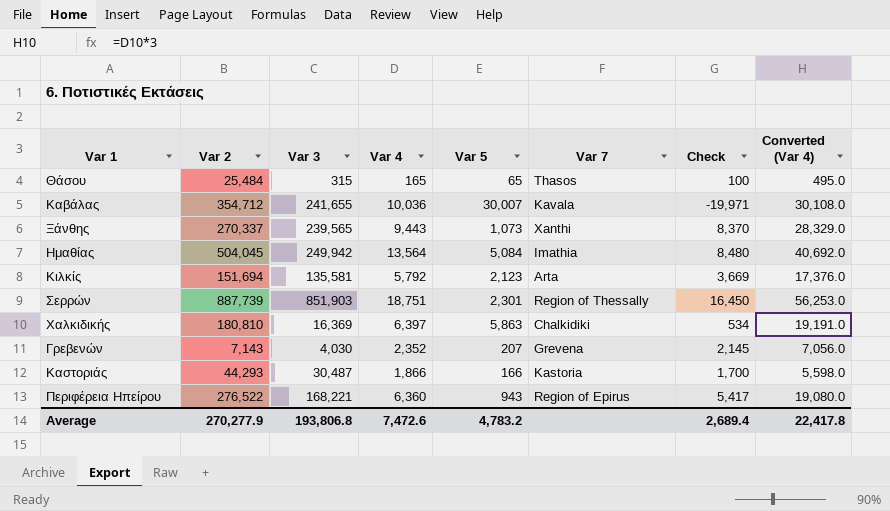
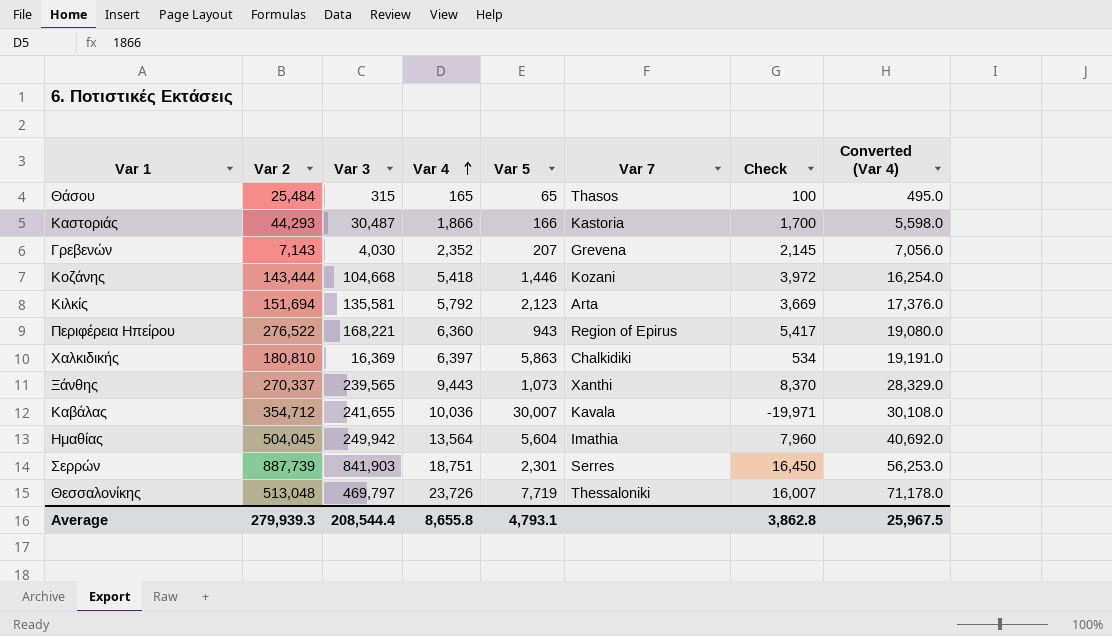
row order: none -> Var 4 ascending
row Κοζάνης: none -> 143,444 | 104,668 | 5,418 | 1,446 | Kozani | 3,972 | 16,254.0
Ημαθίας | Var 5: 5,084 -> 5,604
Ημαθίας | Check: 8,480 -> 7,960
Σερρών | Var 3: 851,903 -> 841,903
Σερρών | Var 7: Region of Thessally -> Serres
row Θεσσαλονίκης: none -> 513,048 | 469,797 | 23,726 | 7,719 | Thessaloniki | 16,007 | 71,178.0
Average | Var 2: 270,277.9 -> 279,939.3
Average | Var 3: 193,806.8 -> 208,544.4
Average | Var 4: 7,472.6 -> 8,655.8
Average | Var 5: 4,783.2 -> 4,793.1
Average | Check: 2,689.4 -> 3,862.8
Average | Converted (Var 4): 22,417.8 -> 25,967.5

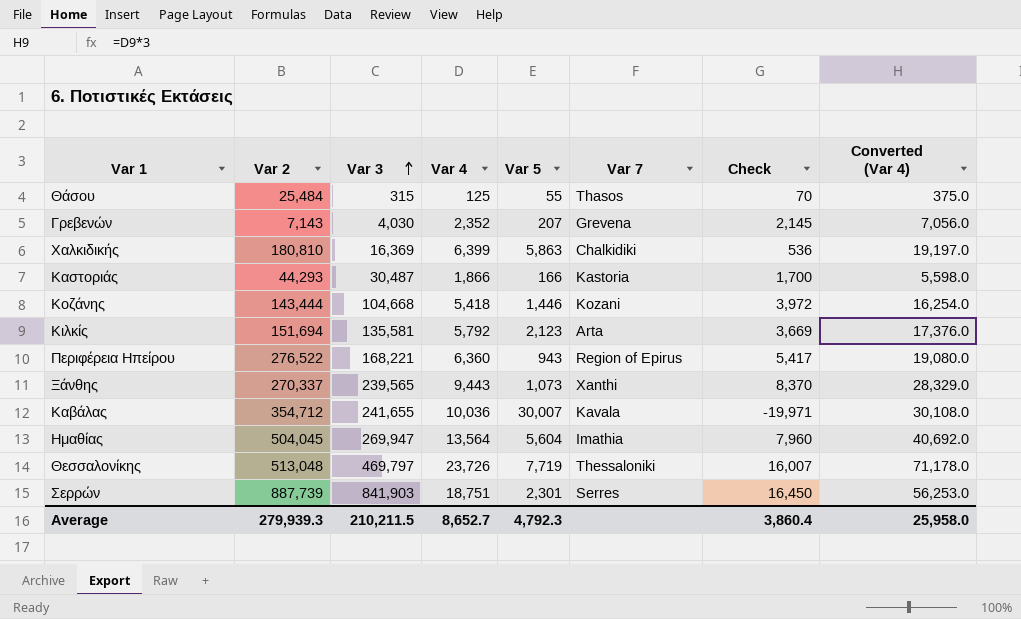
row order: Var 4 ascending -> Var 3 ascending
Θάσου | Var 4: 165 -> 125
Θάσου | Var 5: 65 -> 55
Θάσου | Check: 100 -> 70
Θάσου | Converted (Var 4): 495.0 -> 375.0
Χαλκιδικής | Var 4: 6,397 -> 6,399
Χαλκιδικής | Check: 534 -> 536
Χαλκιδικής | Converted (Var 4): 19,191.0 -> 19,197.0
Ημαθίας | Var 3: 249,942 -> 269,947
Average | Var 3: 208,544.4 -> 210,211.5
Average | Var 4: 8,655.8 -> 8,652.7
Average | Var 5: 4,793.1 -> 4,792.3
Average | Check: 3,862.8 -> 3,860.4
Average | Converted (Var 4): 25,967.5 -> 25,958.0

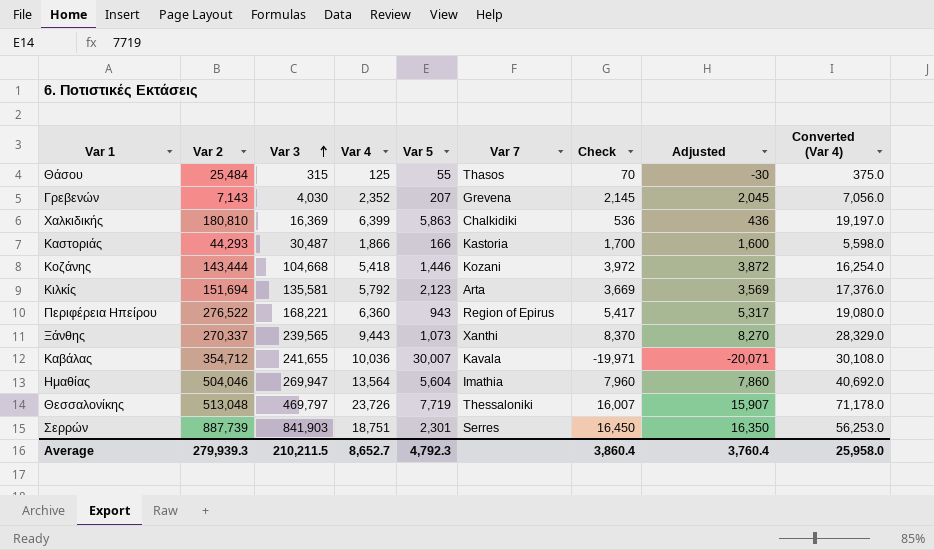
column Adjusted | formula: none -> [Check] - 100
Ημαθίας | Var 2: 504,045 -> 504,046

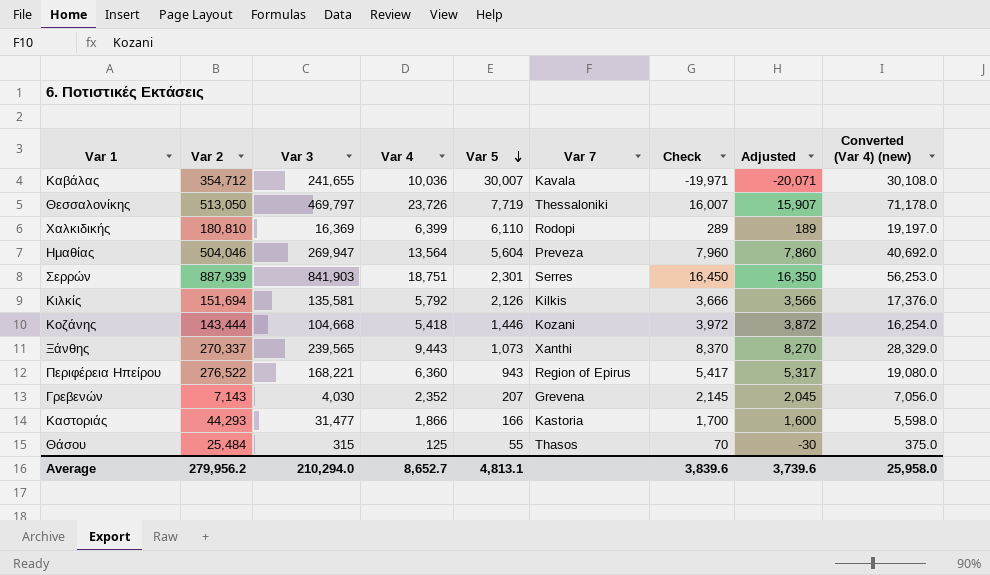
row order: Var 3 ascending -> Var 5 descending
column name: Converted (Var 4) -> Converted (Var 4) (new)
Θεσσαλονίκης | Var 2: 513,048 -> 513,050
Χαλκιδικής | Var 5: 5,863 -> 6,110
Χαλκιδικής | Var 7: Chalkidiki -> Rodopi
Χαλκιδικής | Check: 536 -> 289
Χαλκιδικής | Adjusted: 436 -> 189
Ημαθίας | Var 7: Imathia -> Preveza
Σερρών | Var 2: 887,739 -> 887,939
Κιλκίς | Var 5: 2,123 -> 2,126
Κιλκίς | Var 7: Arta -> Kilkis
Κιλκίς | Check: 3,669 -> 3,666
Κιλκίς | Adjusted: 3,569 -> 3,566
Καστοριάς | Var 3: 30,487 -> 31,477
Average | Var 2: 279,939.3 -> 279,956.2
Average | Var 3: 210,211.5 -> 210,294.0
Average | Var 5: 4,792.3 -> 4,813.1
Average | Check: 3,860.4 -> 3,839.6
Average | Adjusted: 3,760.4 -> 3,739.6

